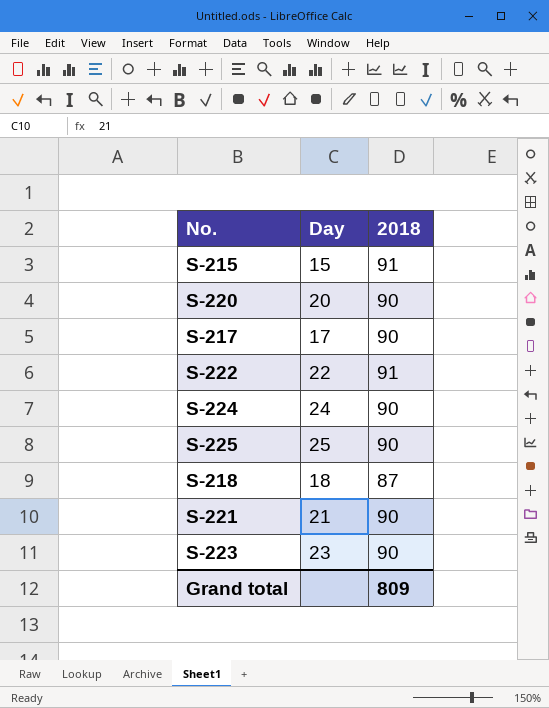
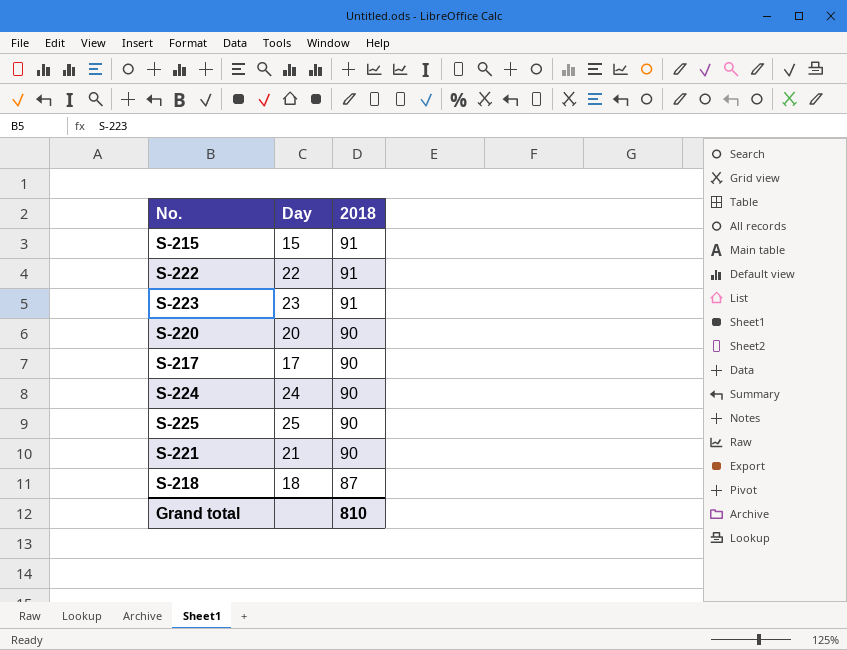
row order: none -> 2018 descending
S-223 | 2018: 90 -> 91
Grand total | 2018: 809 -> 810

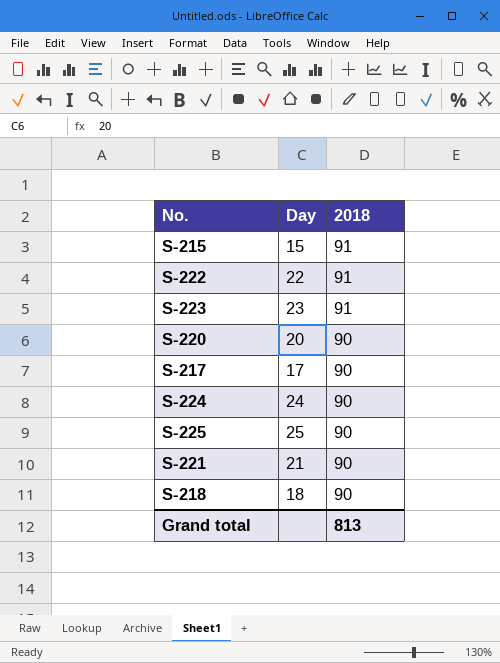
S-218 | 2018: 87 -> 90
Grand total | 2018: 810 -> 813

